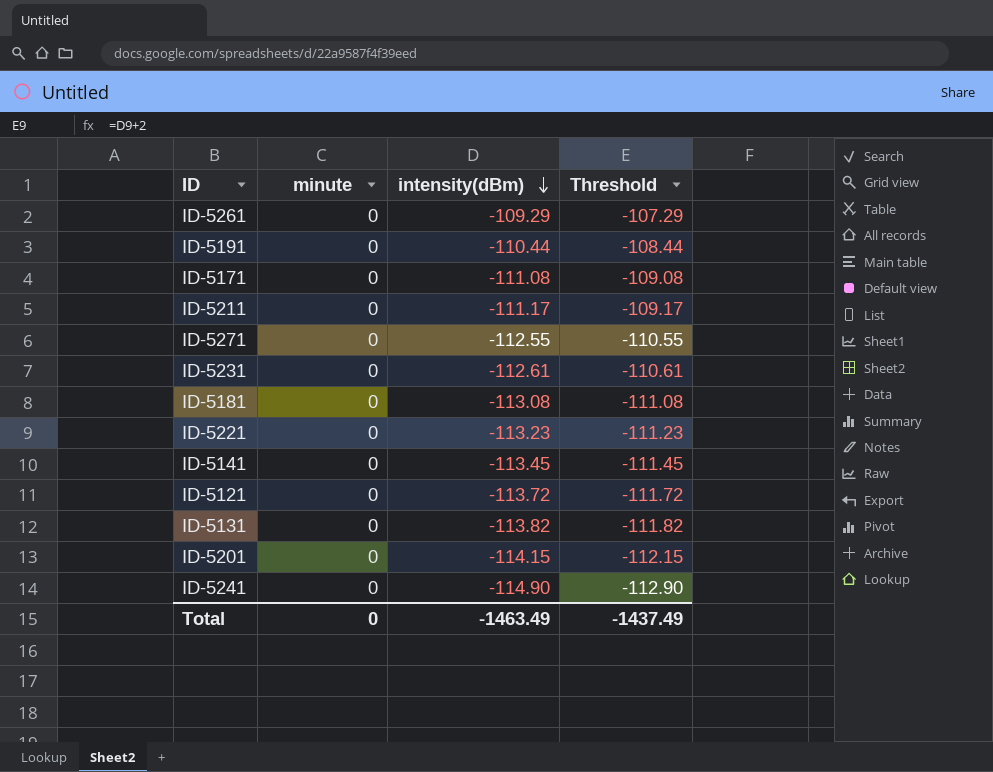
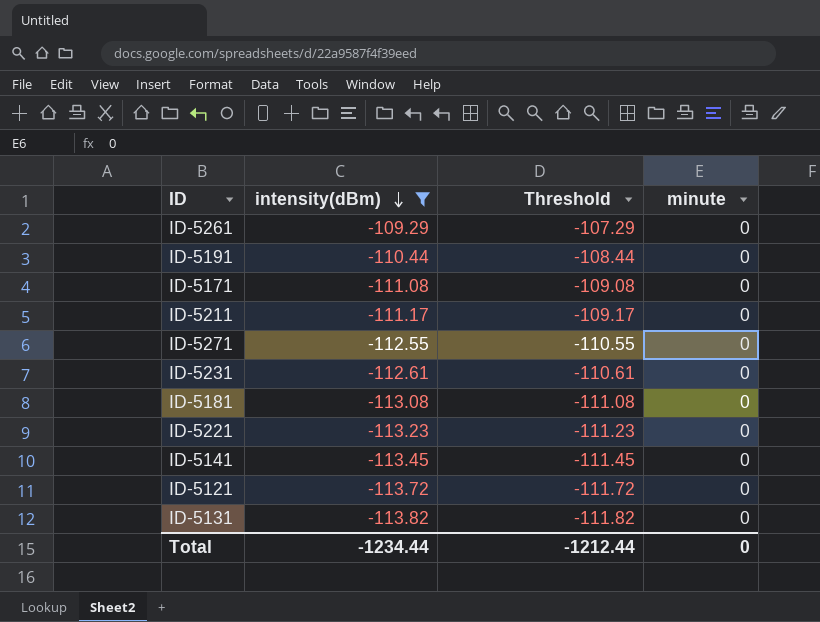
filter: none -> intensity(dBm) >= -113.82
column minute | position: 2 -> 4
Total | intensity(dBm): -1463.49 -> -1234.44
Total | Threshold: -1437.49 -> -1212.44

